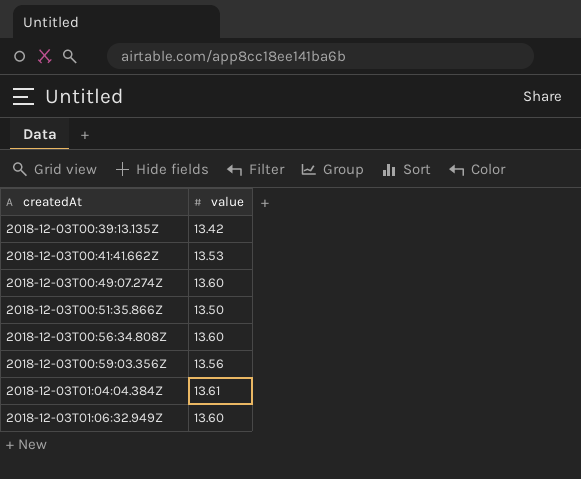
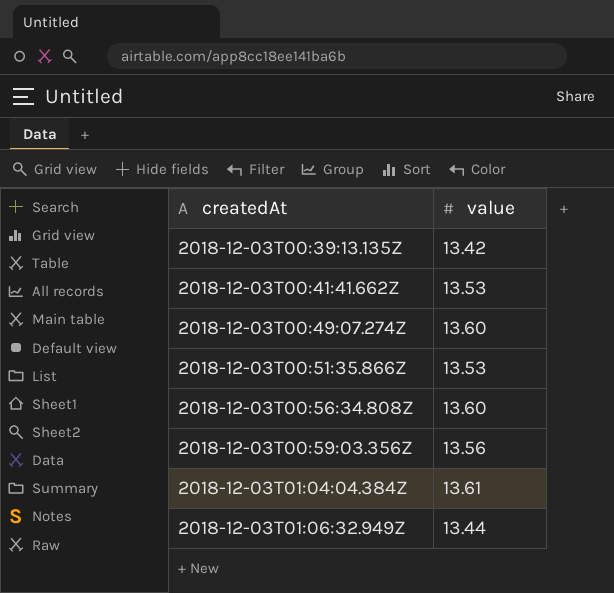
2018-12-03T00:51:35.866Z | value: 13.50 -> 13.53
2018-12-03T01:06:32.949Z | value: 13.60 -> 13.44

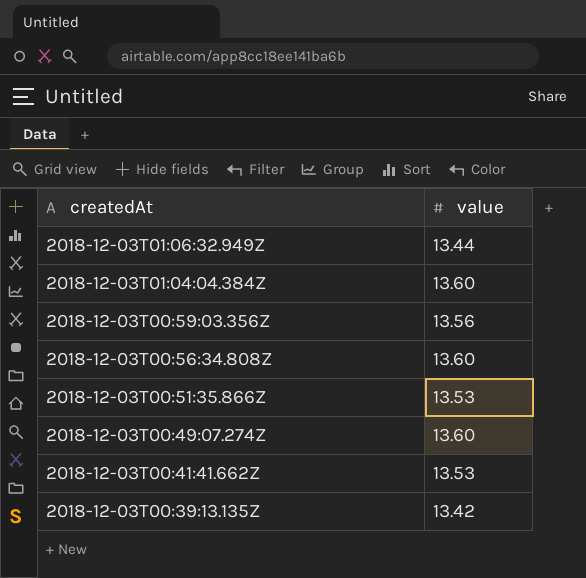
row order: createdAt ascending -> createdAt descending
2018-12-03T01:04:04.384Z | value: 13.61 -> 13.60

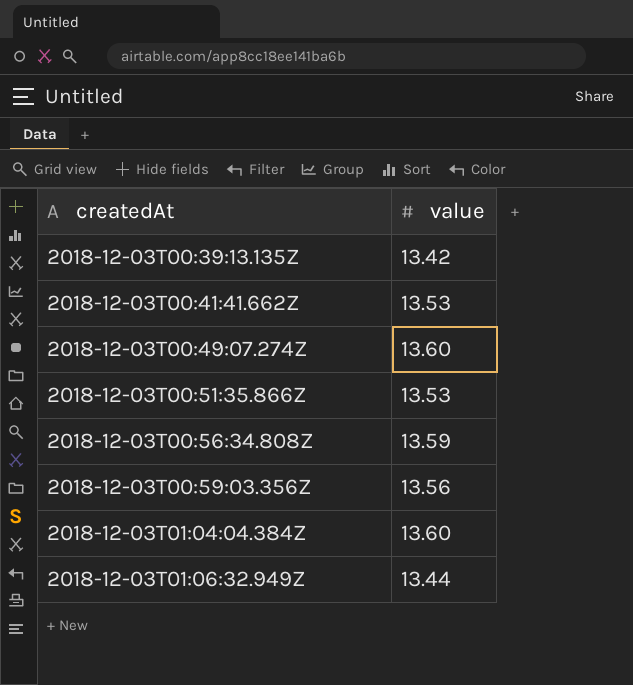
row order: createdAt descending -> createdAt ascending
2018-12-03T00:56:34.808Z | value: 13.60 -> 13.59

